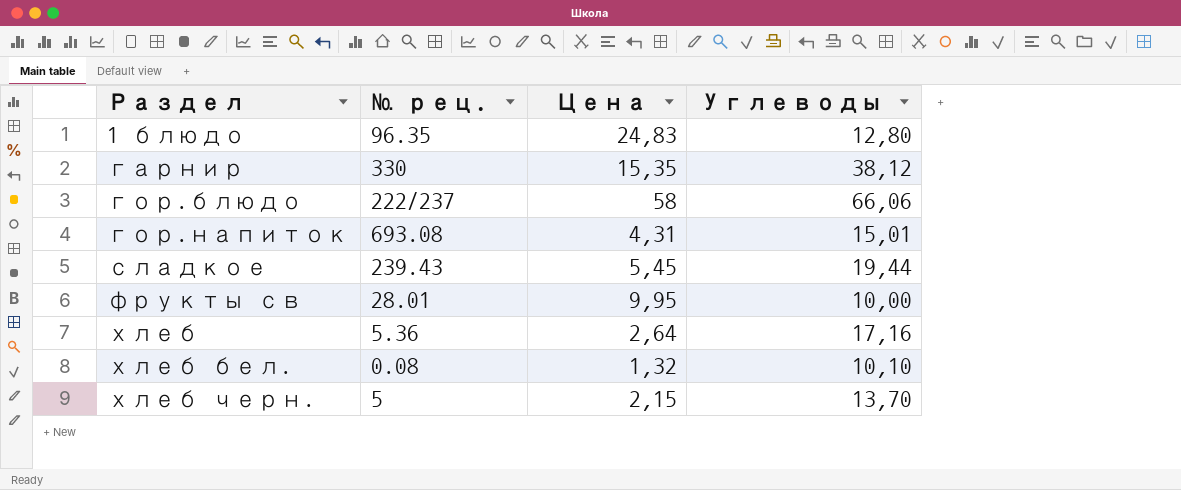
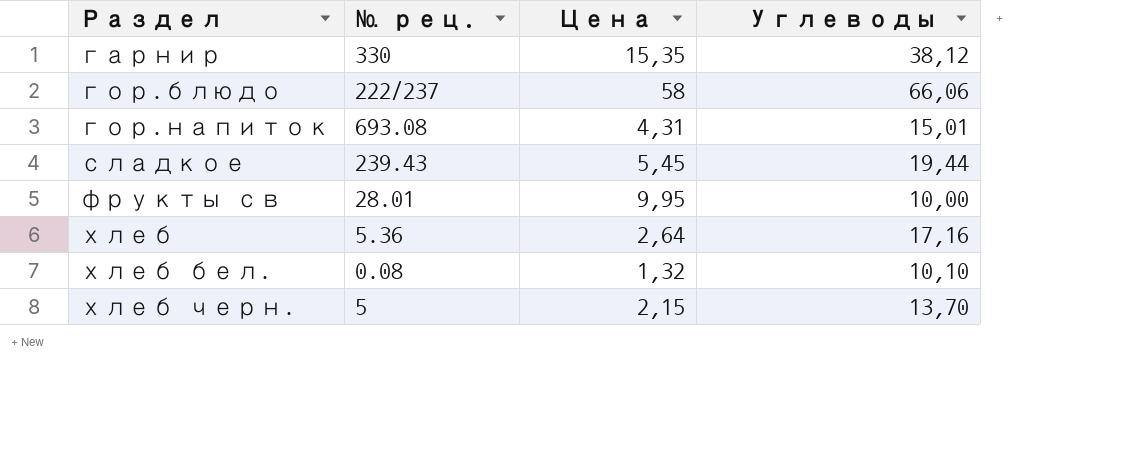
row 1 блюдо: 96.35 | 24,83 | 12,80 -> none

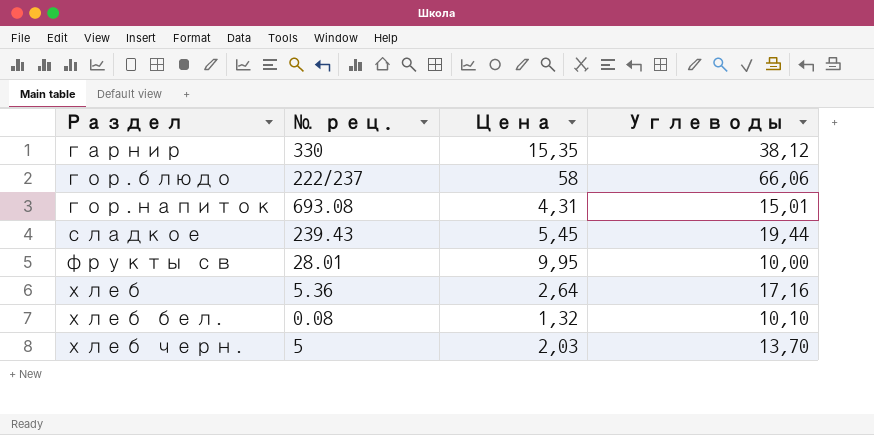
хлеб черн. | Цена: 2,15 -> 2,03

